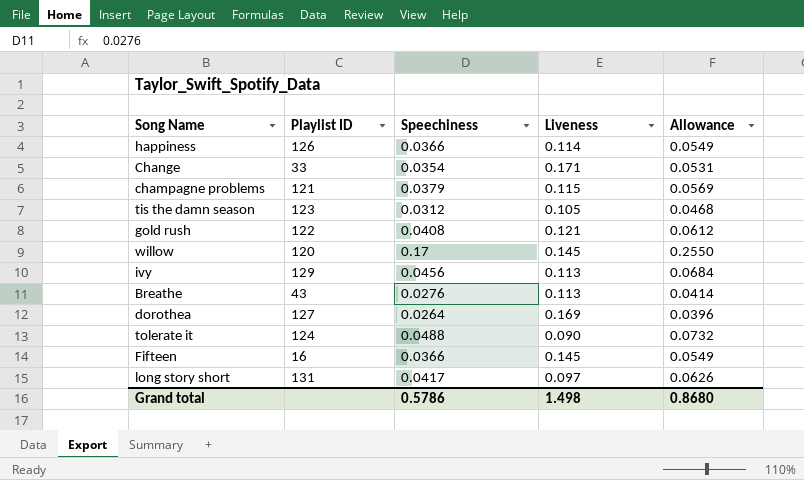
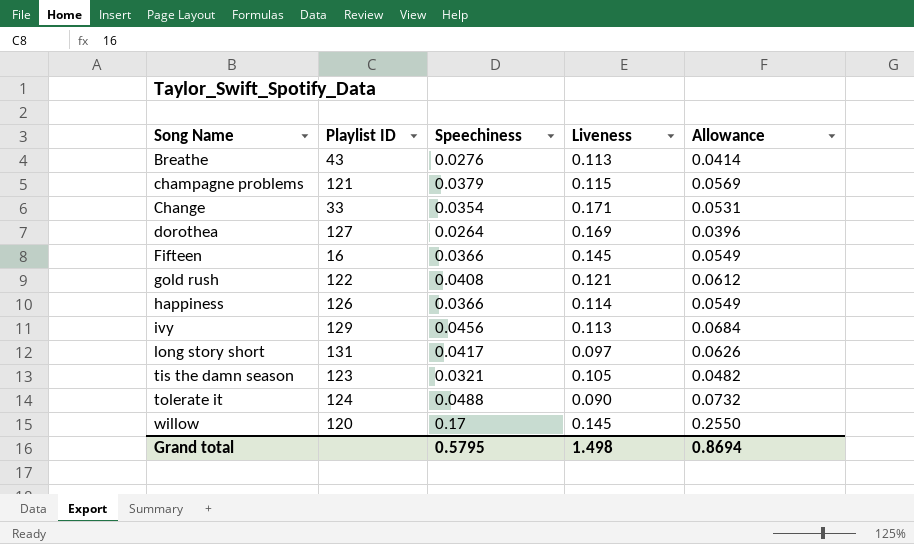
row order: none -> Song Name ascending
tis the damn season | Speechiness: 0.0312 -> 0.0321
tis the damn season | Allowance: 0.0468 -> 0.0482
Grand total | Speechiness: 0.5786 -> 0.5795
Grand total | Allowance: 0.8680 -> 0.8694

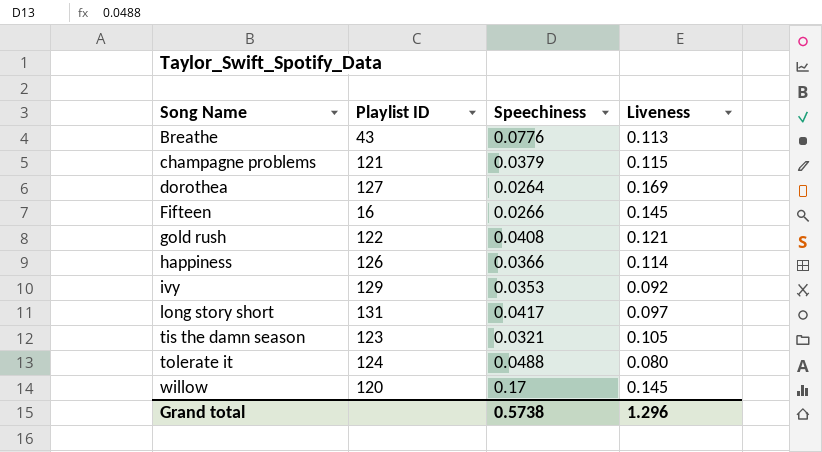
column Allowance | formula: [Speechiness] * 1.5 -> none
row Change: 33 | 0.0354 | 0.171 | 0.0531 -> none
Breathe | Speechiness: 0.0276 -> 0.0776
Fifteen | Speechiness: 0.0366 -> 0.0266
ivy | Speechiness: 0.0456 -> 0.0353
ivy | Liveness: 0.113 -> 0.092
tolerate it | Liveness: 0.090 -> 0.080
Grand total | Speechiness: 0.5795 -> 0.5738
Grand total | Liveness: 1.498 -> 1.296

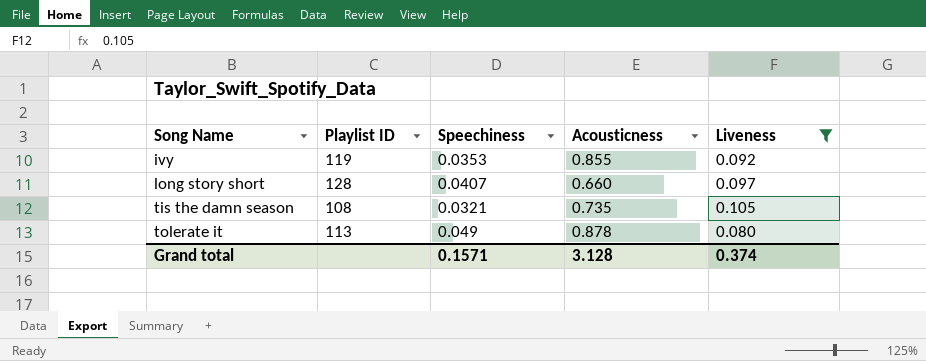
filter: none -> Liveness <= 0.105
column Acousticness | position: none -> 4
ivy | Playlist ID: 129 -> 119
long story short | Playlist ID: 131 -> 128
long story short | Speechiness: 0.0417 -> 0.0407
tis the damn season | Playlist ID: 123 -> 108
tolerate it | Playlist ID: 124 -> 113
tolerate it | Speechiness: 0.0488 -> 0.049
Grand total | Speechiness: 0.5738 -> 0.1571
Grand total | Liveness: 1.296 -> 0.374

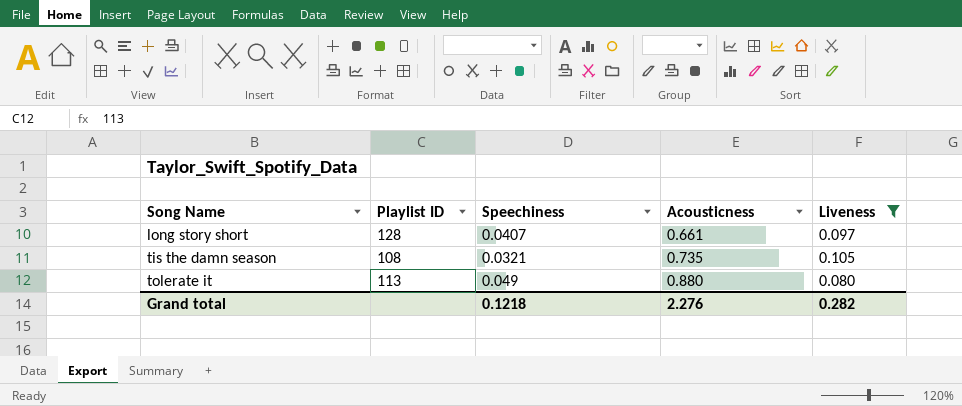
row ivy: 119 | 0.0353 | 0.855 | 0.092 -> none
long story short | Acousticness: 0.660 -> 0.661
tolerate it | Acousticness: 0.878 -> 0.880
Grand total | Speechiness: 0.1571 -> 0.1218
Grand total | Acousticness: 3.128 -> 2.276
Grand total | Liveness: 0.374 -> 0.282

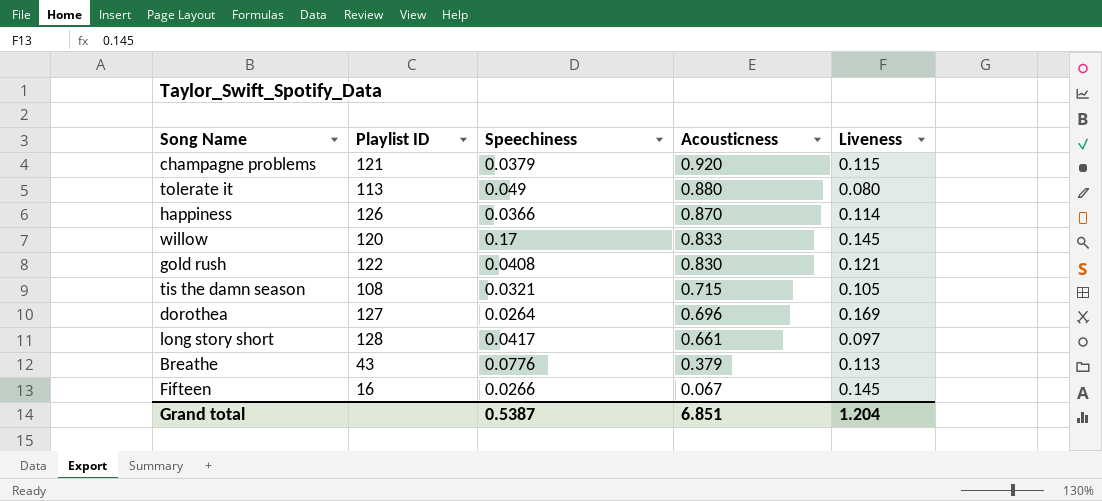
filter: Liveness <= 0.105 -> none
row order: Song Name ascending -> Acousticness descending
tis the damn season | Acousticness: 0.735 -> 0.715
long story short | Speechiness: 0.0407 -> 0.0417
Grand total | Speechiness: 0.1218 -> 0.5387
Grand total | Acousticness: 2.276 -> 6.851
Grand total | Liveness: 0.282 -> 1.204

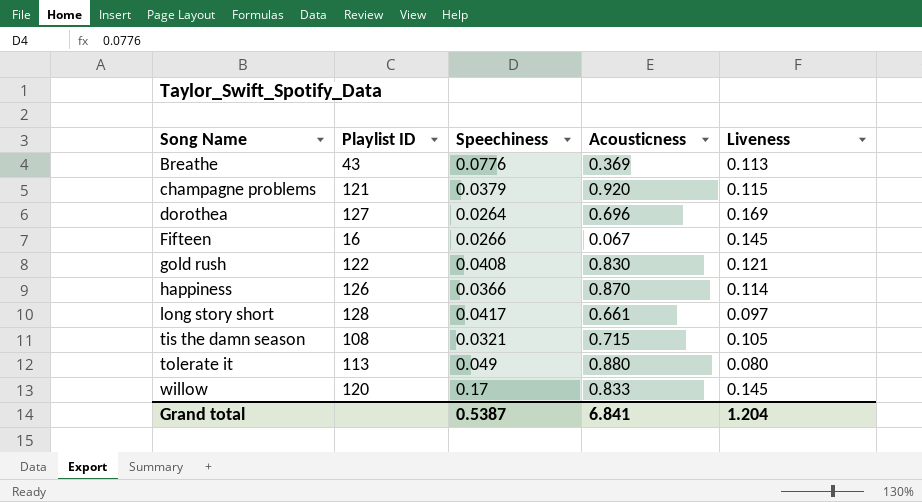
row order: Acousticness descending -> Song Name ascending
Breathe | Acousticness: 0.379 -> 0.369
Grand total | Acousticness: 6.851 -> 6.841

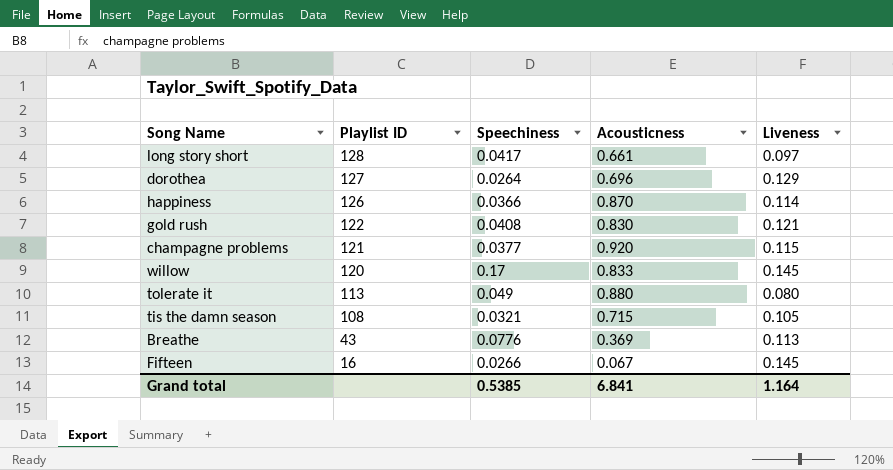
row order: Song Name ascending -> Playlist ID descending
dorothea | Liveness: 0.169 -> 0.129
champagne problems | Speechiness: 0.0379 -> 0.0377
Grand total | Speechiness: 0.5387 -> 0.5385
Grand total | Liveness: 1.204 -> 1.164

